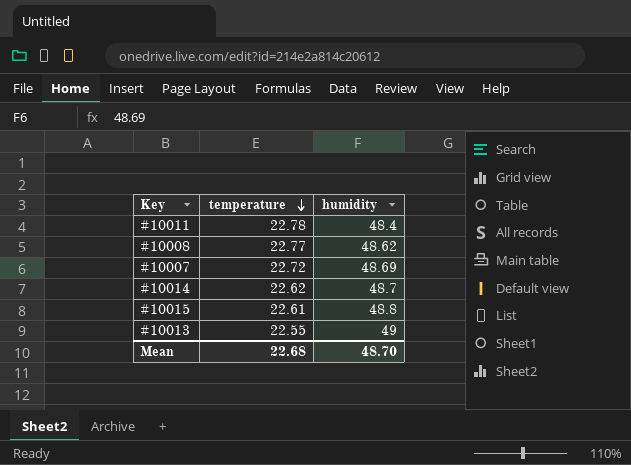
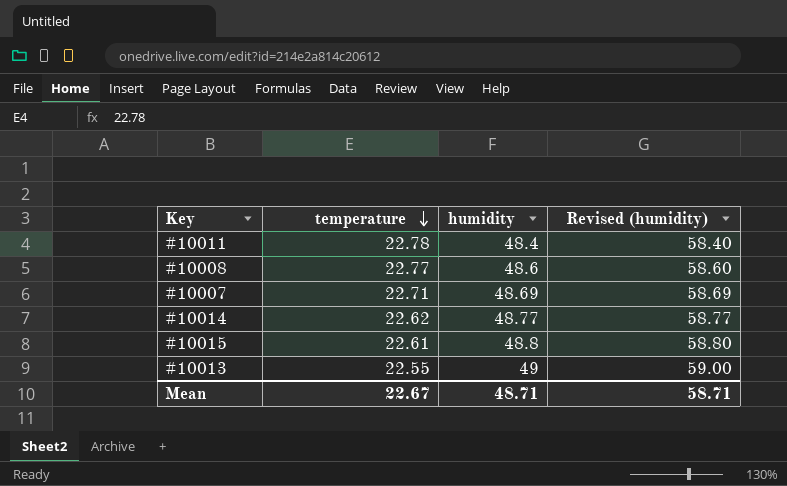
column Revised (humidity) | formula: none -> [humidity] + 10
#10008 | humidity: 48.62 -> 48.6
#10007 | temperature: 22.72 -> 22.71
#10014 | humidity: 48.7 -> 48.77
Mean | temperature: 22.68 -> 22.67
Mean | humidity: 48.70 -> 48.71

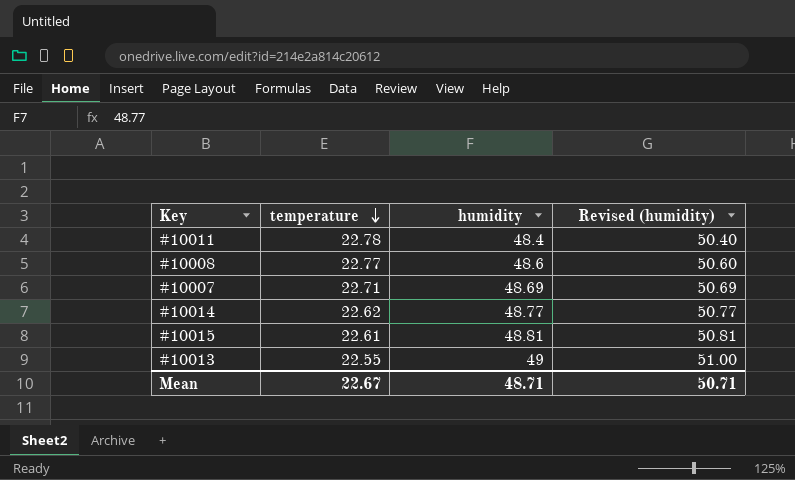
column Revised (humidity) | formula: [humidity] + 10 -> [humidity] + 2
#10015 | humidity: 48.8 -> 48.81
Mean | Revised (humidity): 58.71 -> 50.71

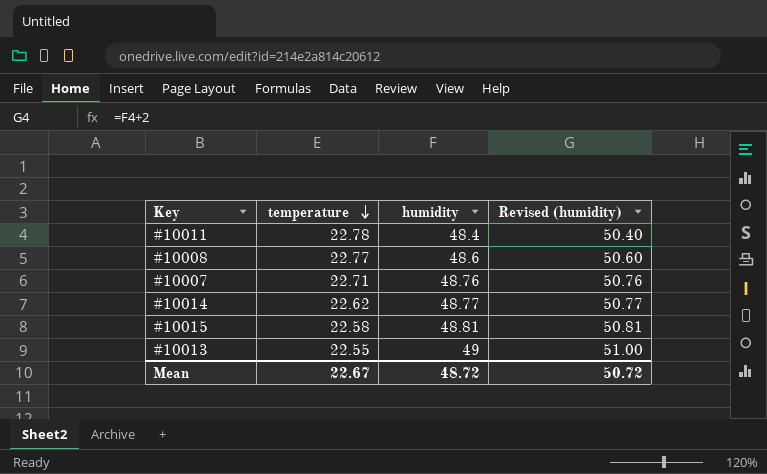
#10007 | humidity: 48.69 -> 48.76
#10007 | Revised (humidity): 50.69 -> 50.76
#10015 | temperature: 22.61 -> 22.58
Mean | humidity: 48.71 -> 48.72
Mean | Revised (humidity): 50.71 -> 50.72

